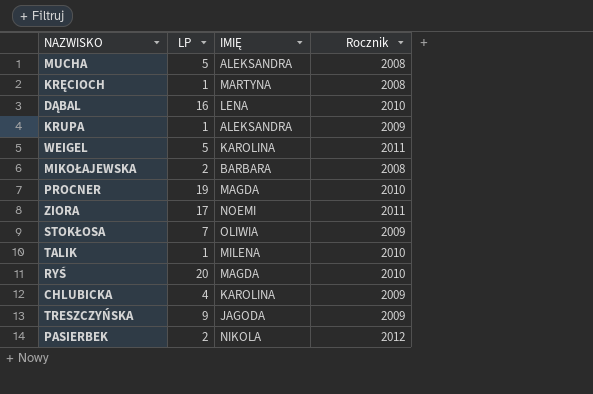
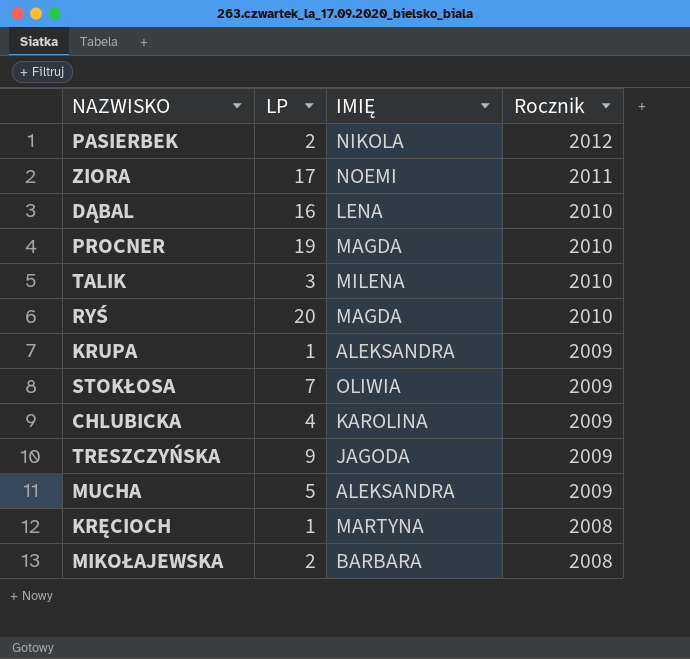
row order: none -> Rocznik descending
row WEIGEL: 5 | KAROLINA | 2011 -> none
TALIK | LP: 1 -> 3
MUCHA | Rocznik: 2008 -> 2009

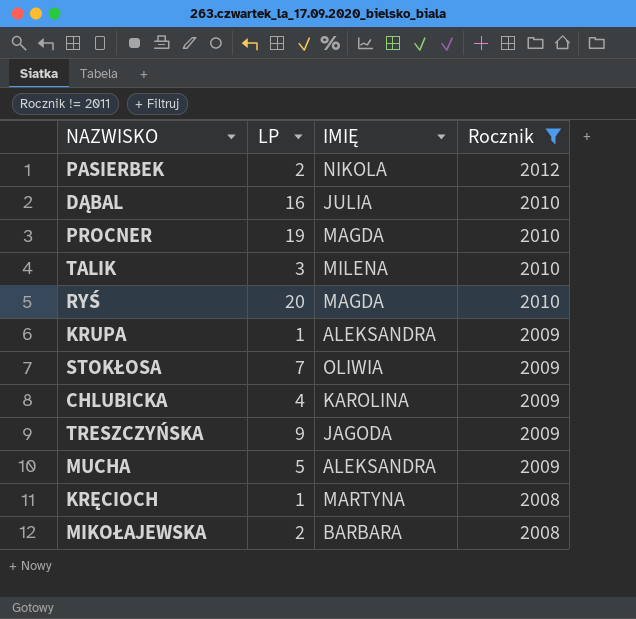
filter: none -> Rocznik != 2011
DĄBAL | IMIĘ: LENA -> JULIA

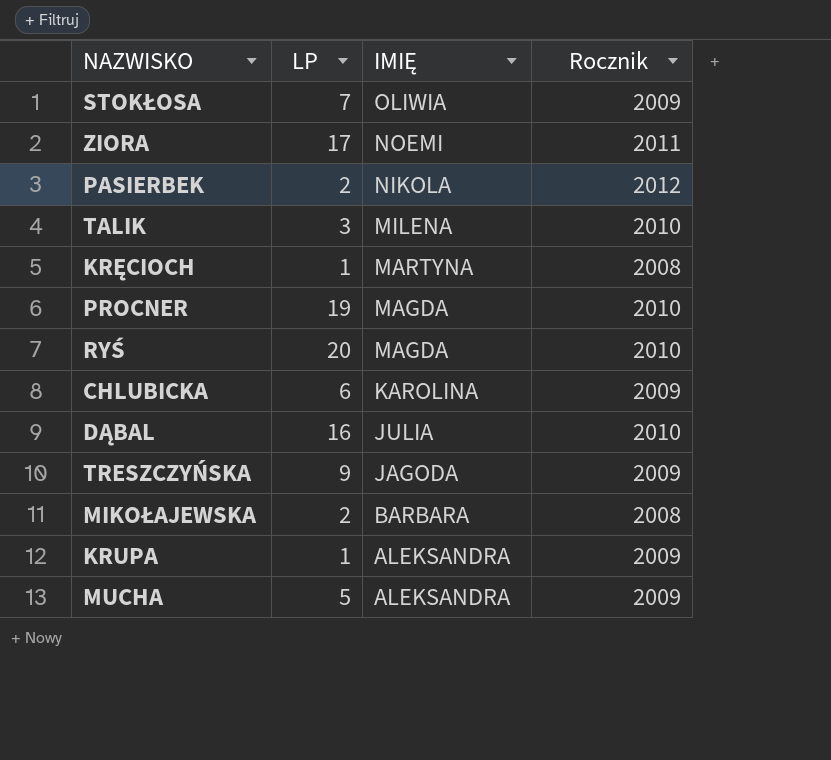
filter: Rocznik != 2011 -> none
row order: Rocznik descending -> IMIĘ descending
CHLUBICKA | LP: 4 -> 6

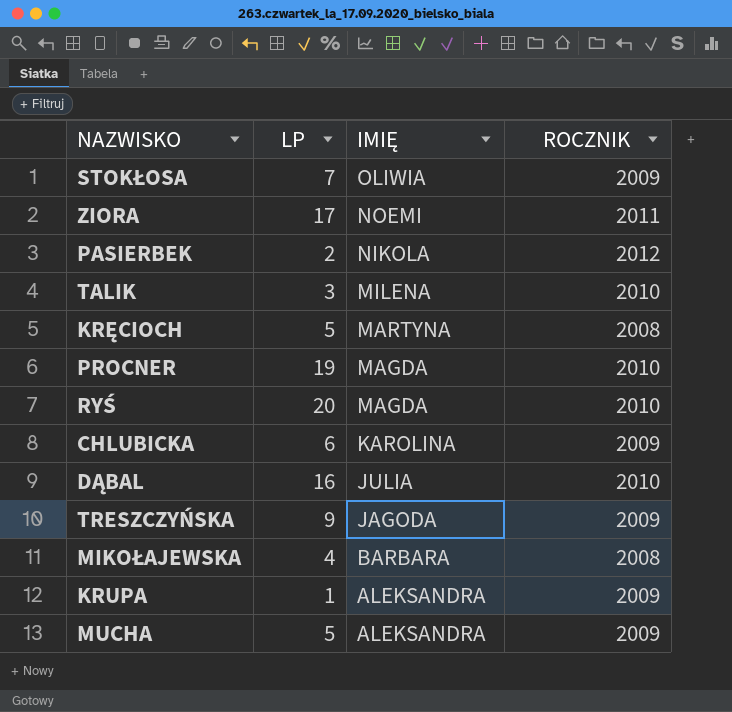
column name: Rocznik -> ROCZNIK
KRĘCIOCH | LP: 1 -> 5
MIKOŁAJEWSKA | LP: 2 -> 4

